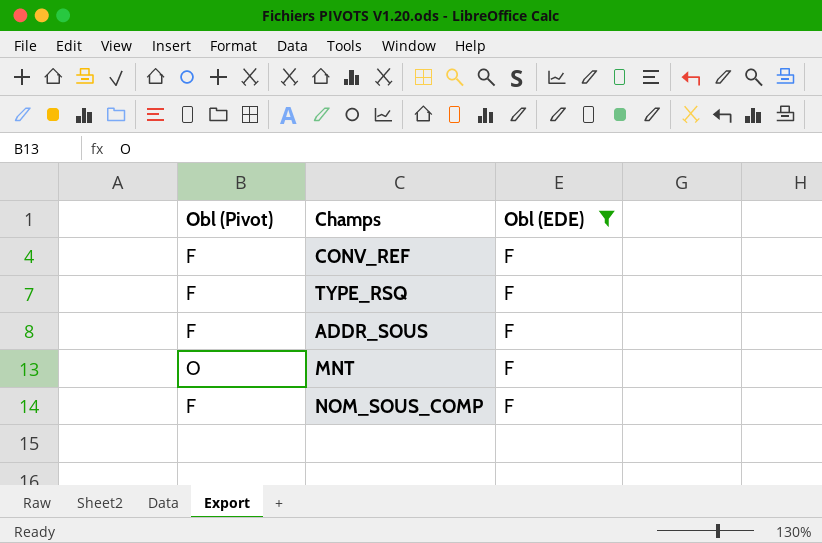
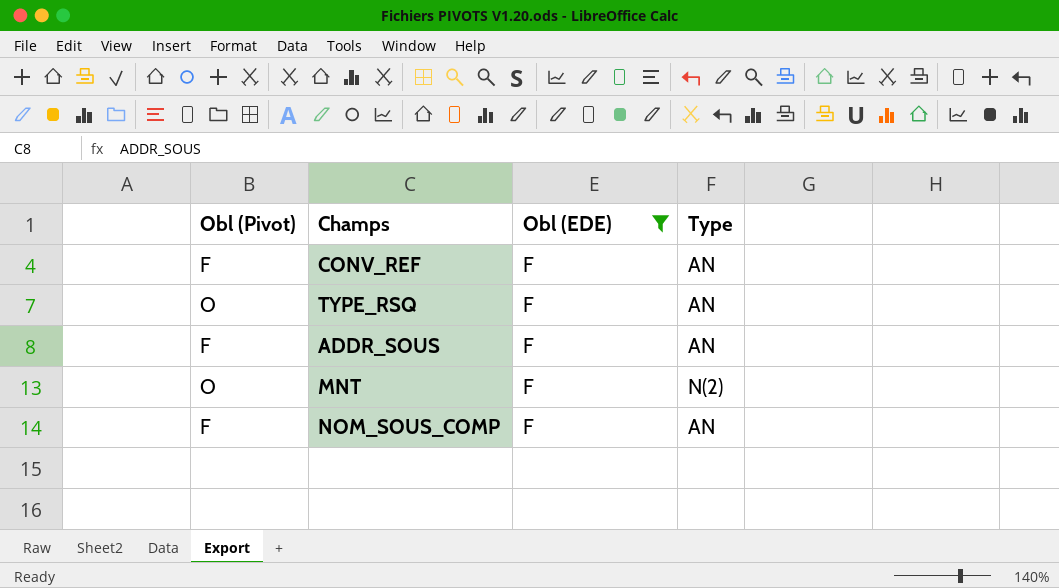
column Type | position: none -> 4
TYPE_RSQ | Obl (Pivot): F -> O

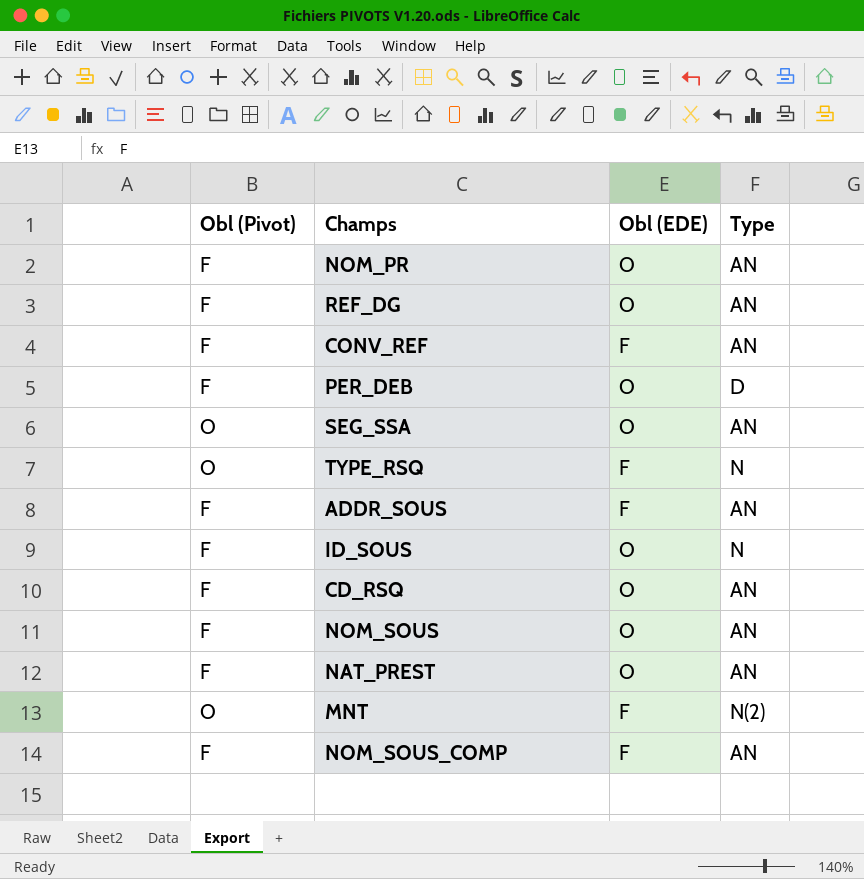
filter: Obl (EDE) = F -> none
TYPE_RSQ | Type: AN -> N

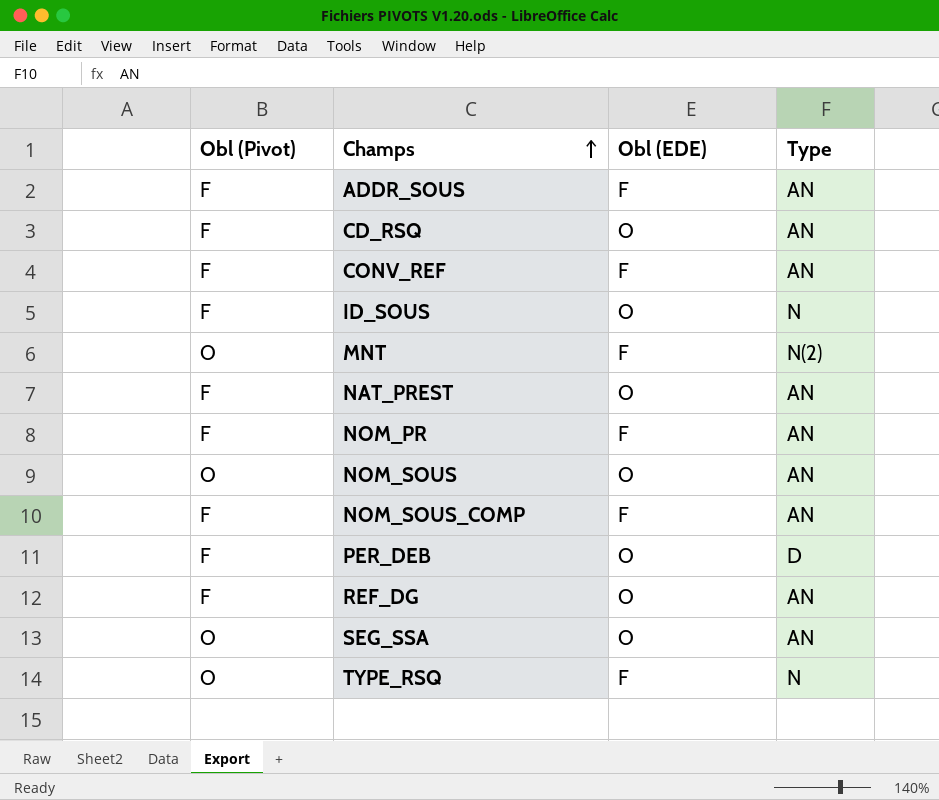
row order: none -> Champs ascending
NOM_PR | Obl (EDE): O -> F
NOM_SOUS | Obl (Pivot): F -> O

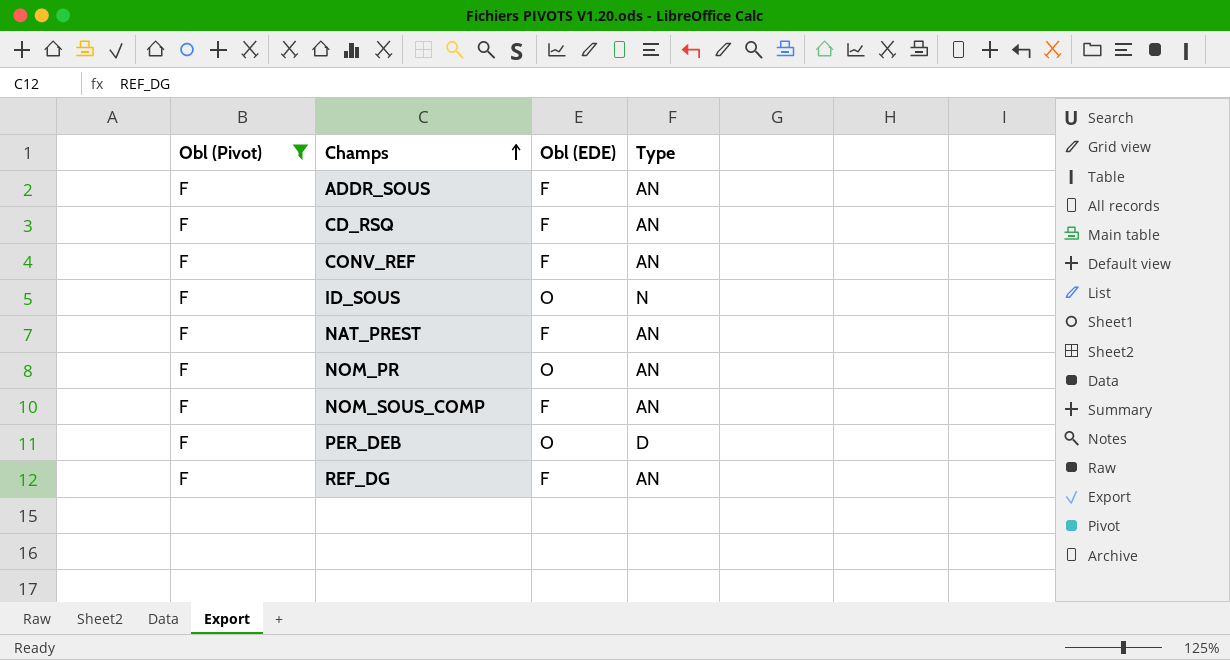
filter: none -> Obl (Pivot) = F
CD_RSQ | Obl (EDE): O -> F
NAT_PREST | Obl (EDE): O -> F
NOM_PR | Obl (EDE): F -> O
REF_DG | Obl (EDE): O -> F

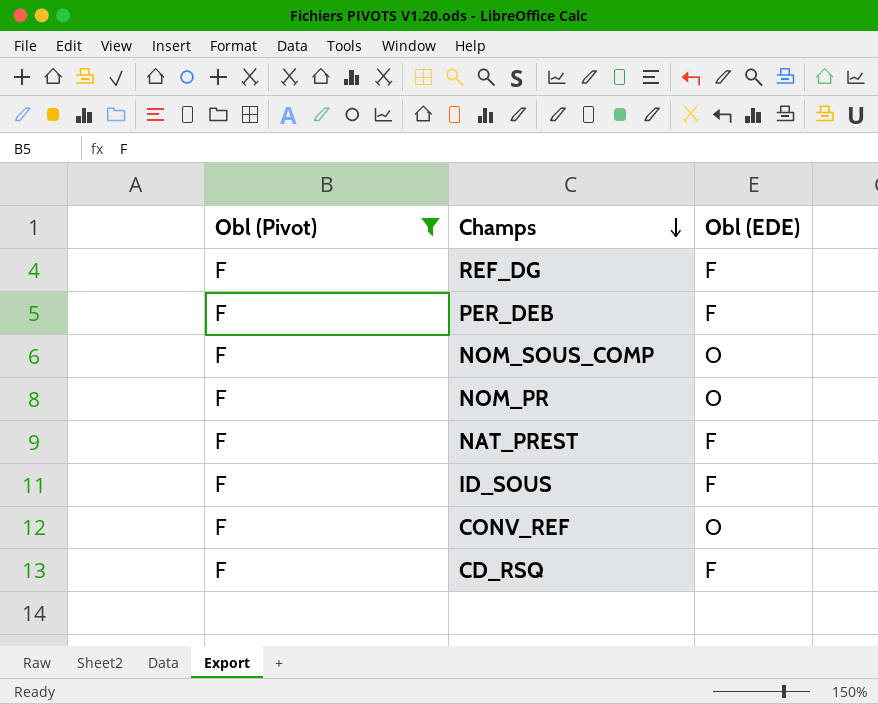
row order: Champs ascending -> Champs descending
column Type | position: 4 -> none
row ADDR_SOUS: F | F | AN -> none
PER_DEB | Obl (EDE): O -> F
NOM_SOUS_COMP | Obl (EDE): F -> O
ID_SOUS | Obl (EDE): O -> F
CONV_REF | Obl (EDE): F -> O

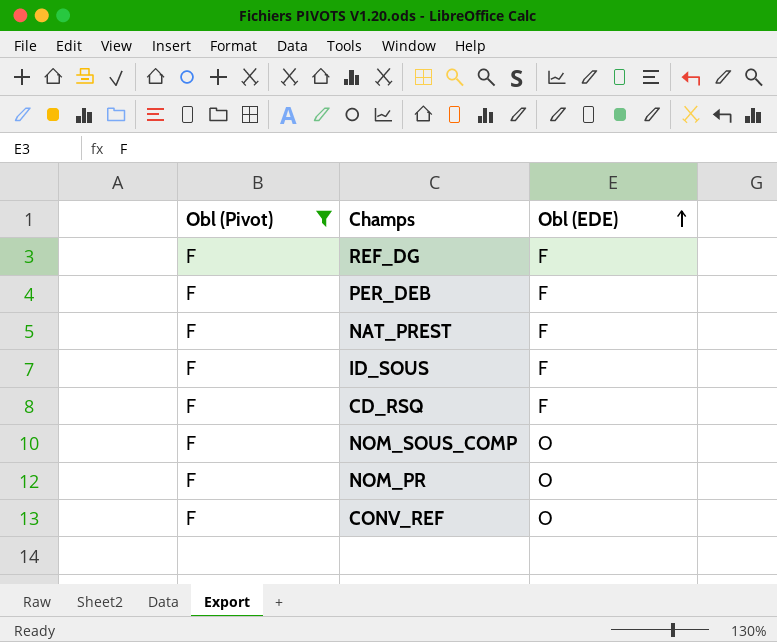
row order: Champs descending -> Obl (EDE) ascending

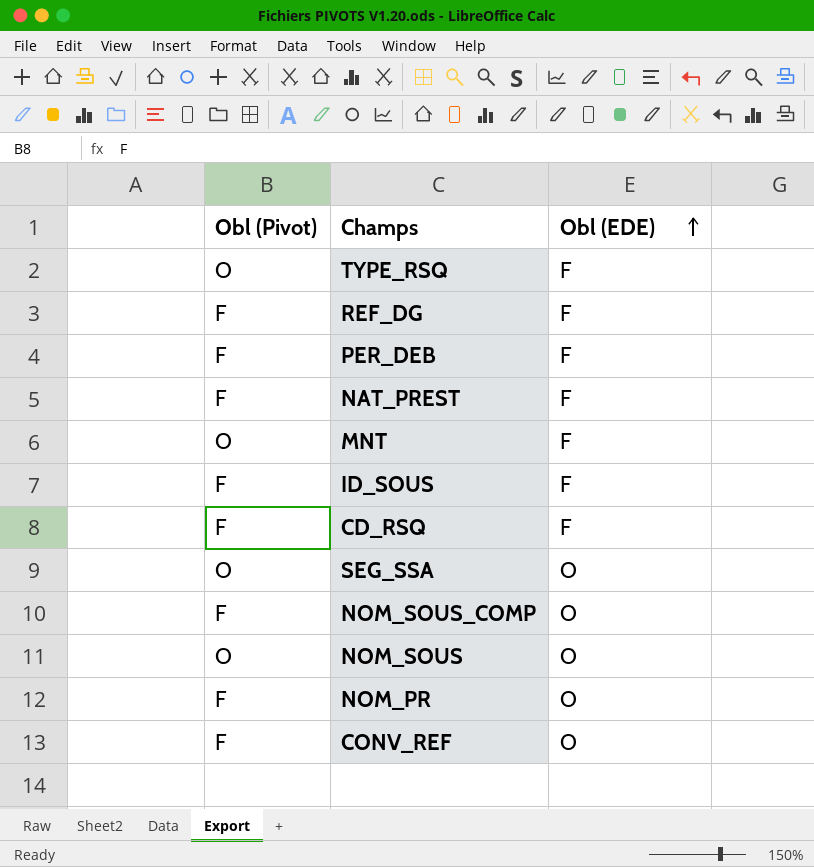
filter: Obl (Pivot) = F -> none

